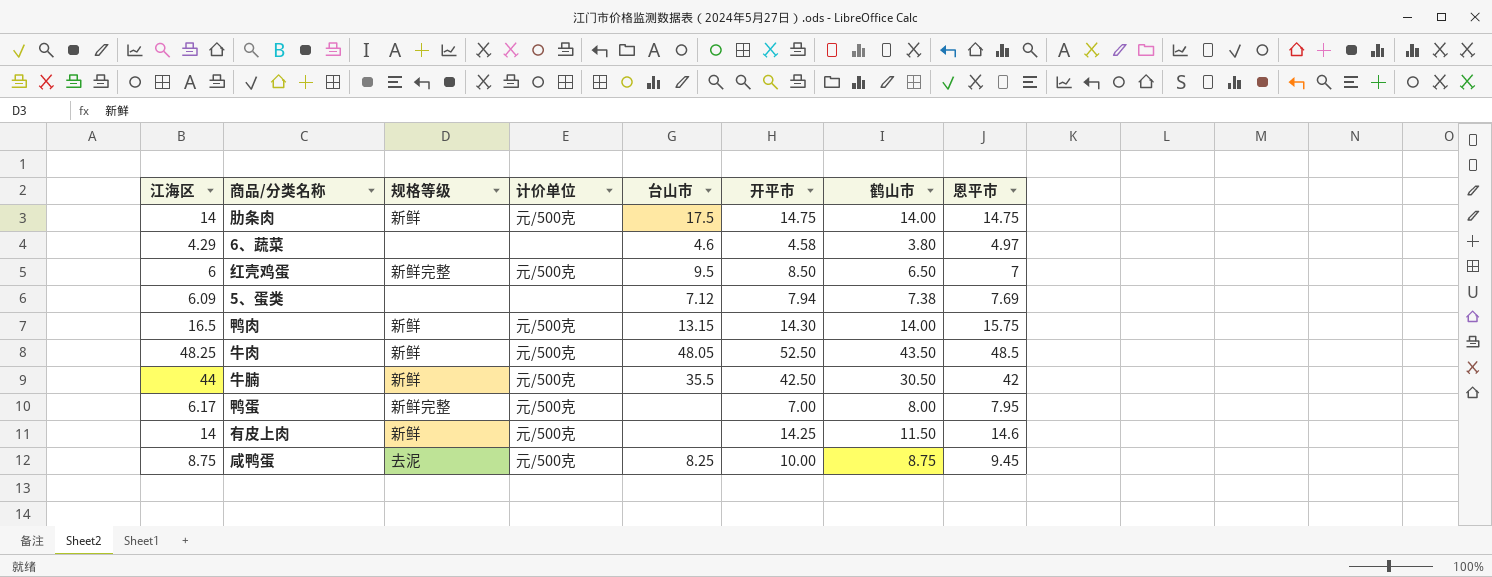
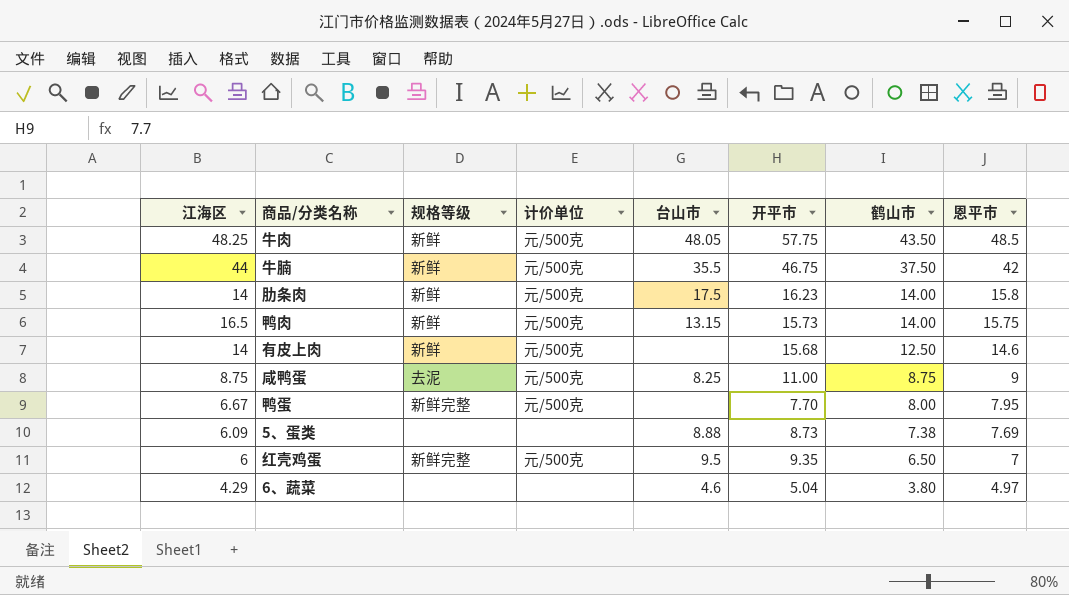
row order: none -> 鹤山市 descending
牛肉 | 开平市: 52.50 -> 57.75
牛腩 | 开平市: 42.50 -> 46.75
牛腩 | 鹤山市: 30.50 -> 37.50
肋条肉 | 开平市: 14.75 -> 16.23
肋条肉 | 恩平市: 14.75 -> 15.8
鸭肉 | 开平市: 14.30 -> 15.73
有皮上肉 | 开平市: 14.25 -> 15.68
有皮上肉 | 鹤山市: 11.50 -> 12.50
咸鸭蛋 | 开平市: 10.00 -> 11.00
咸鸭蛋 | 恩平市: 9.45 -> 9
鸭蛋 | 江海区: 6.17 -> 6.67
鸭蛋 | 开平市: 7.00 -> 7.70
5、蛋类 | 台山市: 7.12 -> 8.88
5、蛋类 | 开平市: 7.94 -> 8.73
红壳鸡蛋 | 开平市: 8.50 -> 9.35
6、蔬菜 | 开平市: 4.58 -> 5.04

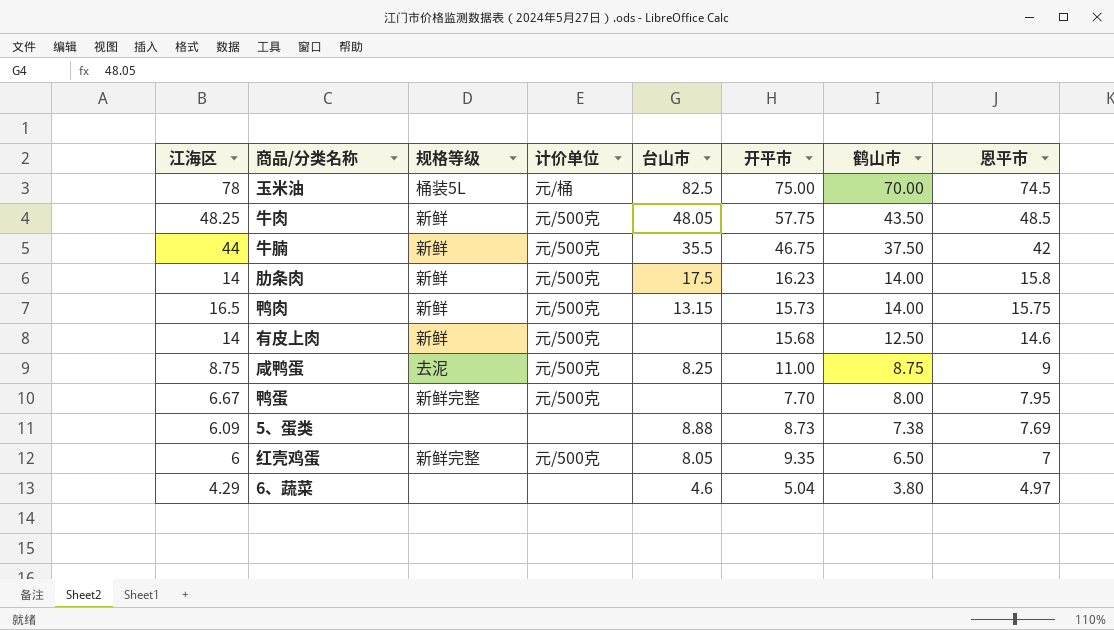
row 玉米油: none -> 78 | 桶装5L | 元/桶 | 82.5 | 75.00 | 70.00 | 74.5
红壳鸡蛋 | 台山市: 9.5 -> 8.05

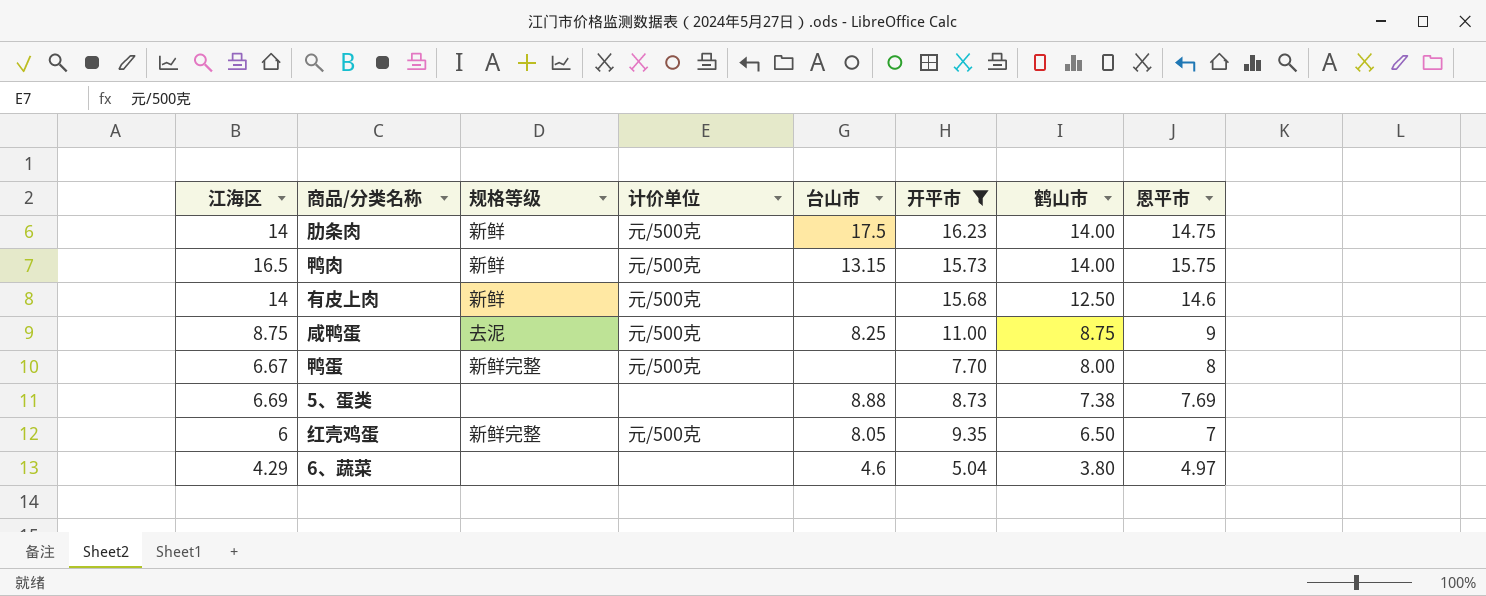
filter: none -> 开平市 <= 16.23
肋条肉 | 恩平市: 15.8 -> 14.75
鸭蛋 | 恩平市: 7.95 -> 8
5、蛋类 | 江海区: 6.09 -> 6.69

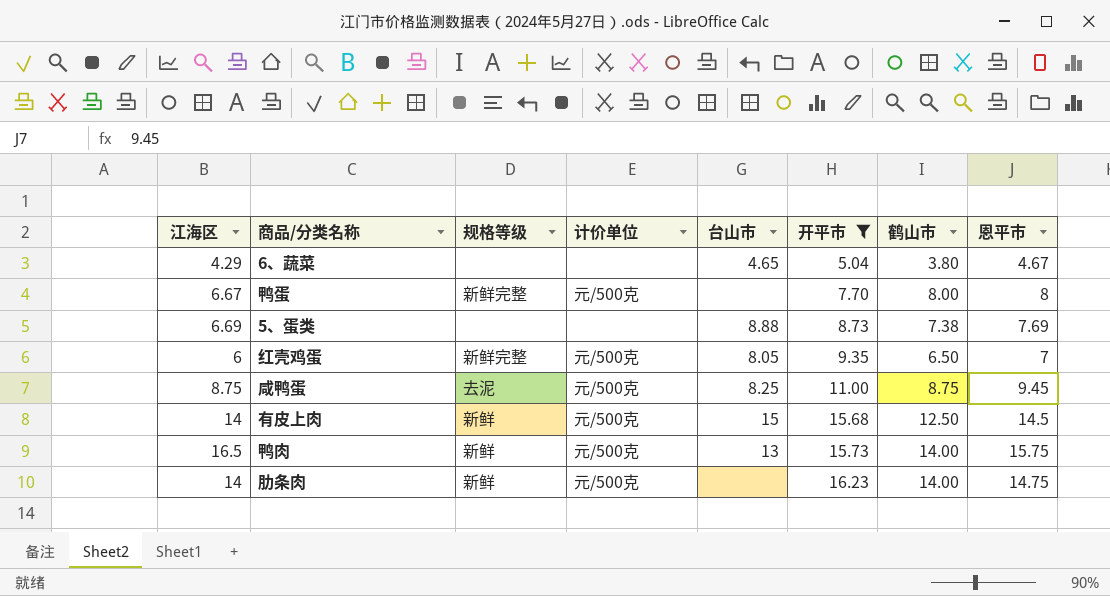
row order: 鹤山市 descending -> 开平市 ascending
6、蔬菜 | 台山市: 4.6 -> 4.65
6、蔬菜 | 恩平市: 4.97 -> 4.67
咸鸭蛋 | 恩平市: 9 -> 9.45
有皮上肉 | 台山市: none -> 15
有皮上肉 | 恩平市: 14.6 -> 14.5
鸭肉 | 台山市: 13.15 -> 13
肋条肉 | 台山市: 17.5 -> none

